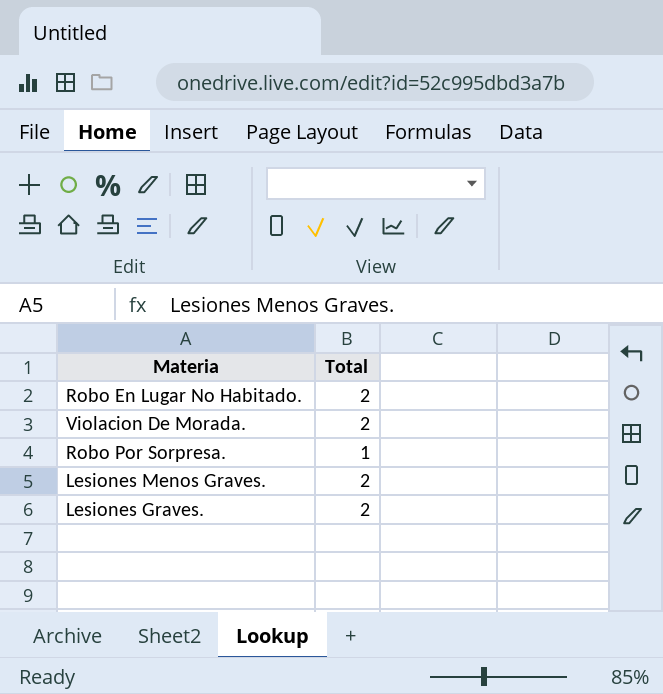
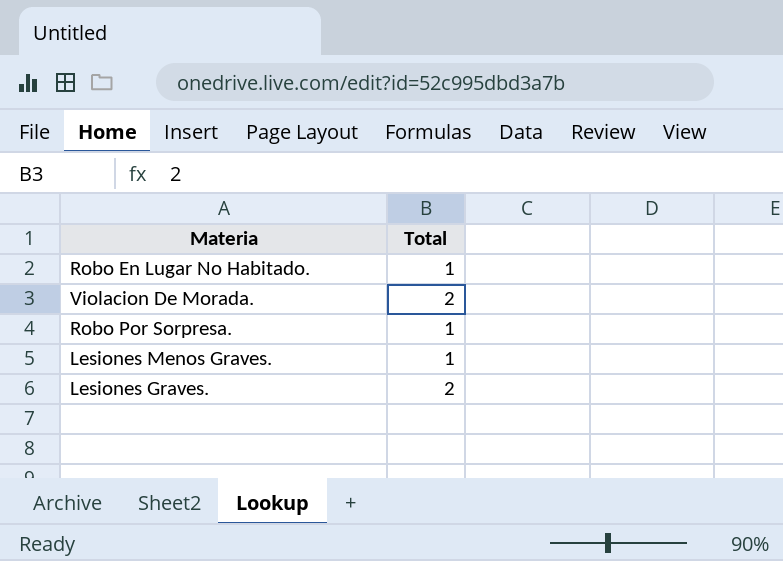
Robo En Lugar No Habitado. | Total: 2 -> 1
Lesiones Menos Graves. | Total: 2 -> 1

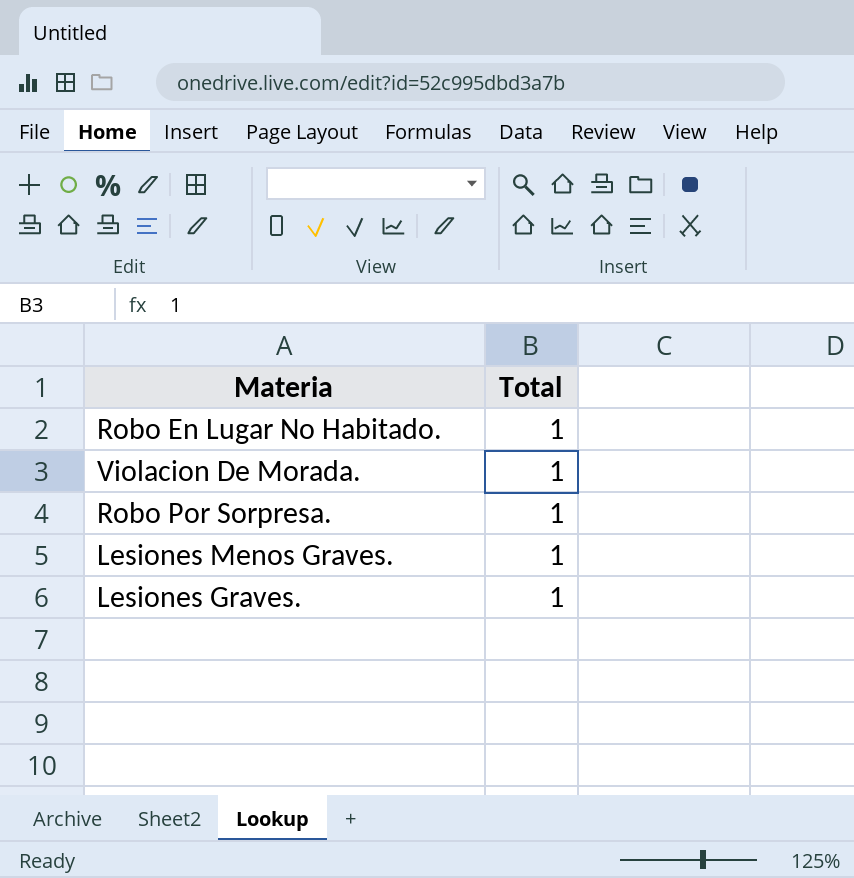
Violacion De Morada. | Total: 2 -> 1
Lesiones Graves. | Total: 2 -> 1

